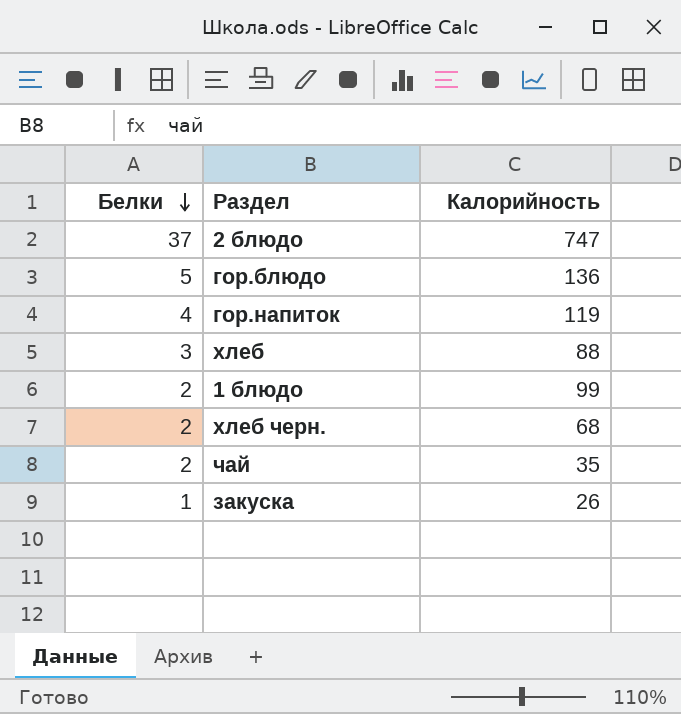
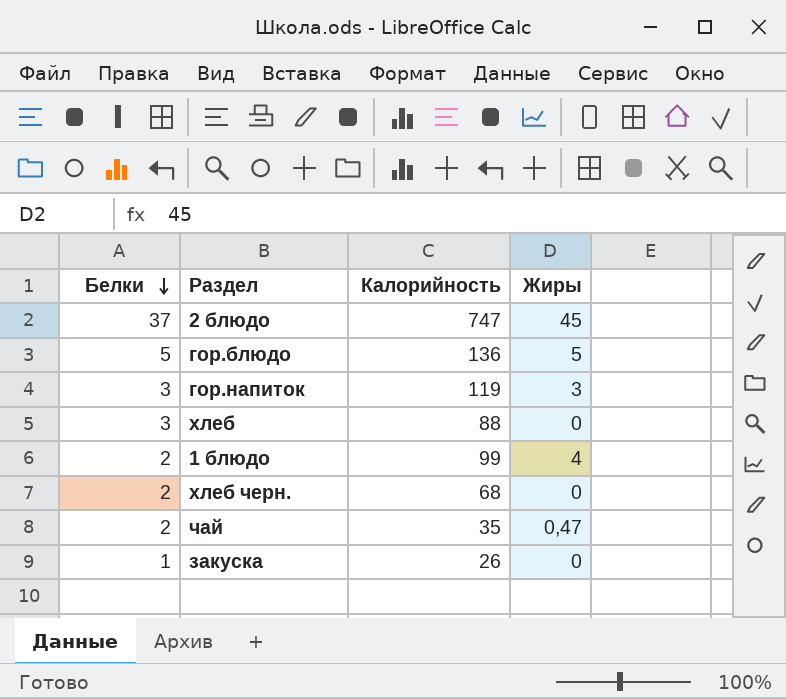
column Жиры | position: none -> 4
гор.напиток | Белки: 4 -> 3

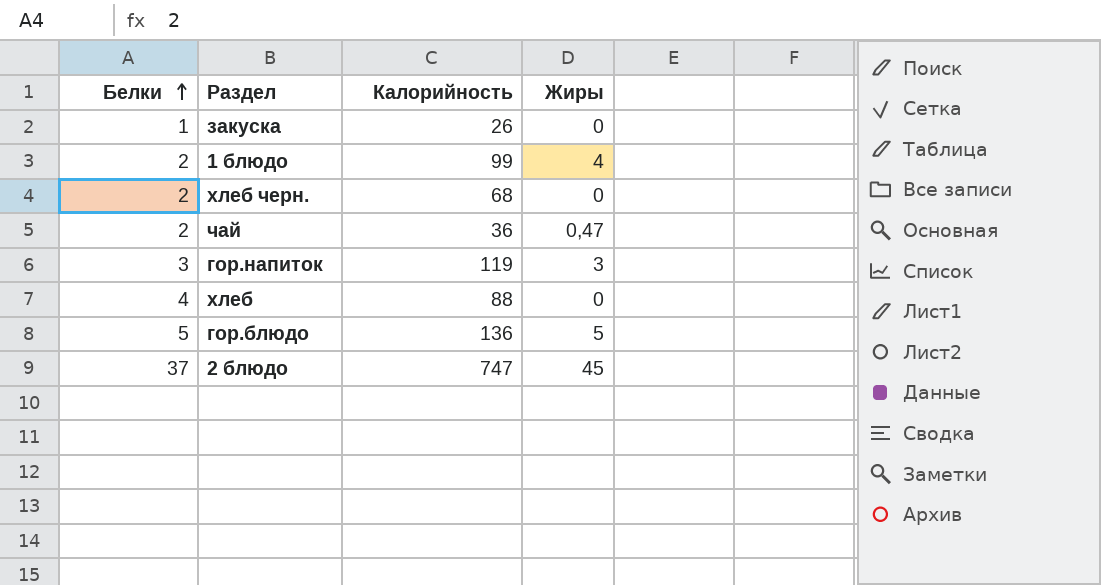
row order: Белки descending -> Белки ascending
чай | Калорийность: 35 -> 36
хлеб | Белки: 3 -> 4

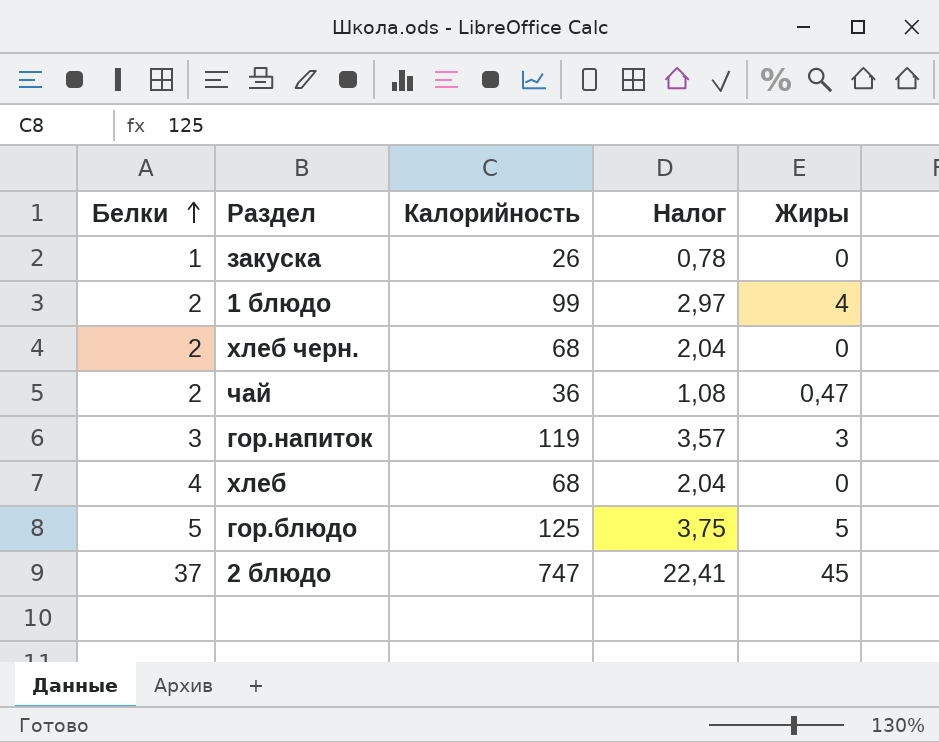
column Налог | formula: none -> [Калорийность] * 0,03
хлеб | Калорийность: 88 -> 68
гор.блюдо | Калорийность: 136 -> 125

